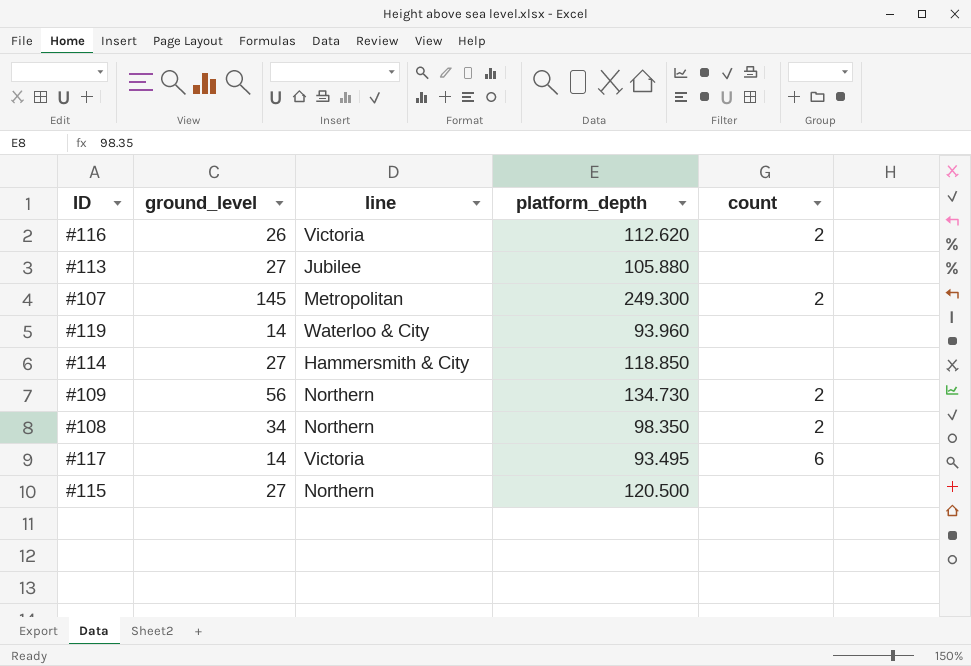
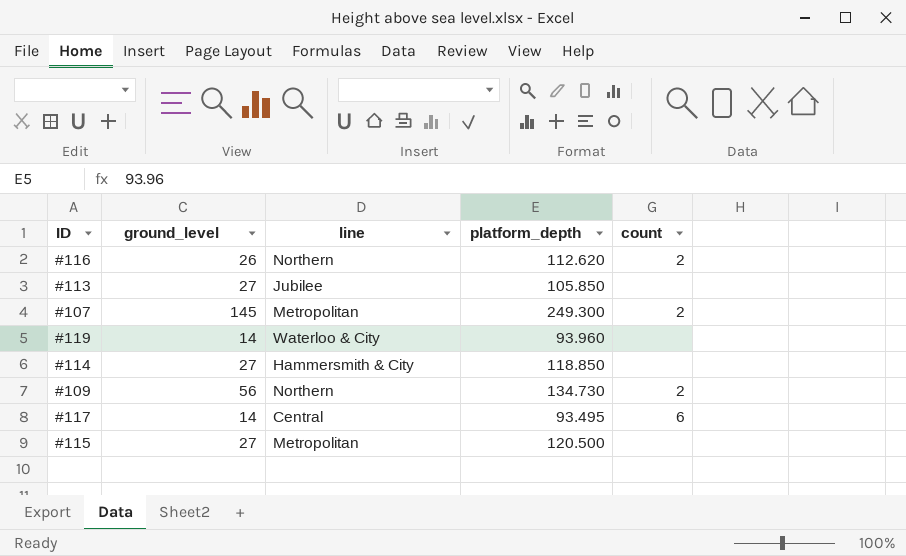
row #108: 34 | Northern | 98.350 | 2 -> none
#116 | line: Victoria -> Northern
#113 | platform_depth: 105.880 -> 105.850
#117 | line: Victoria -> Central
#115 | line: Northern -> Metropolitan

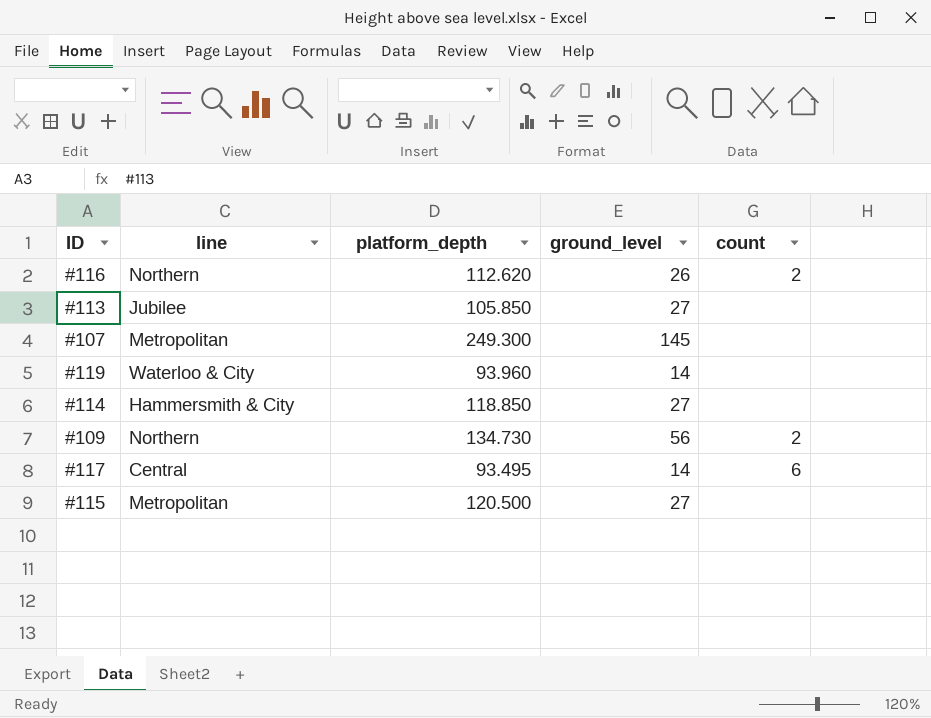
column ground_level | position: 2 -> 4
#107 | count: 2 -> none

